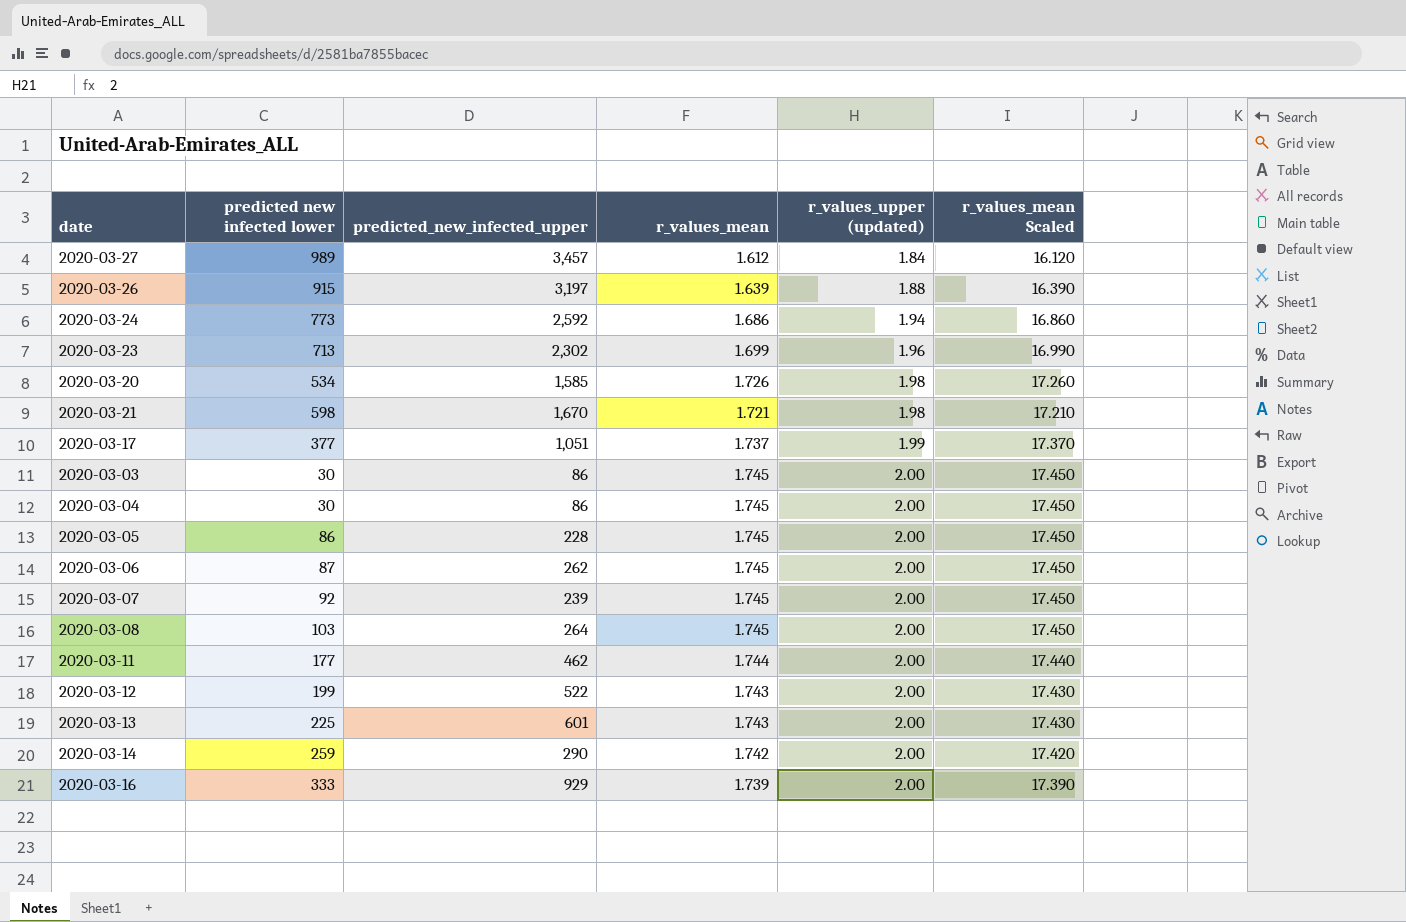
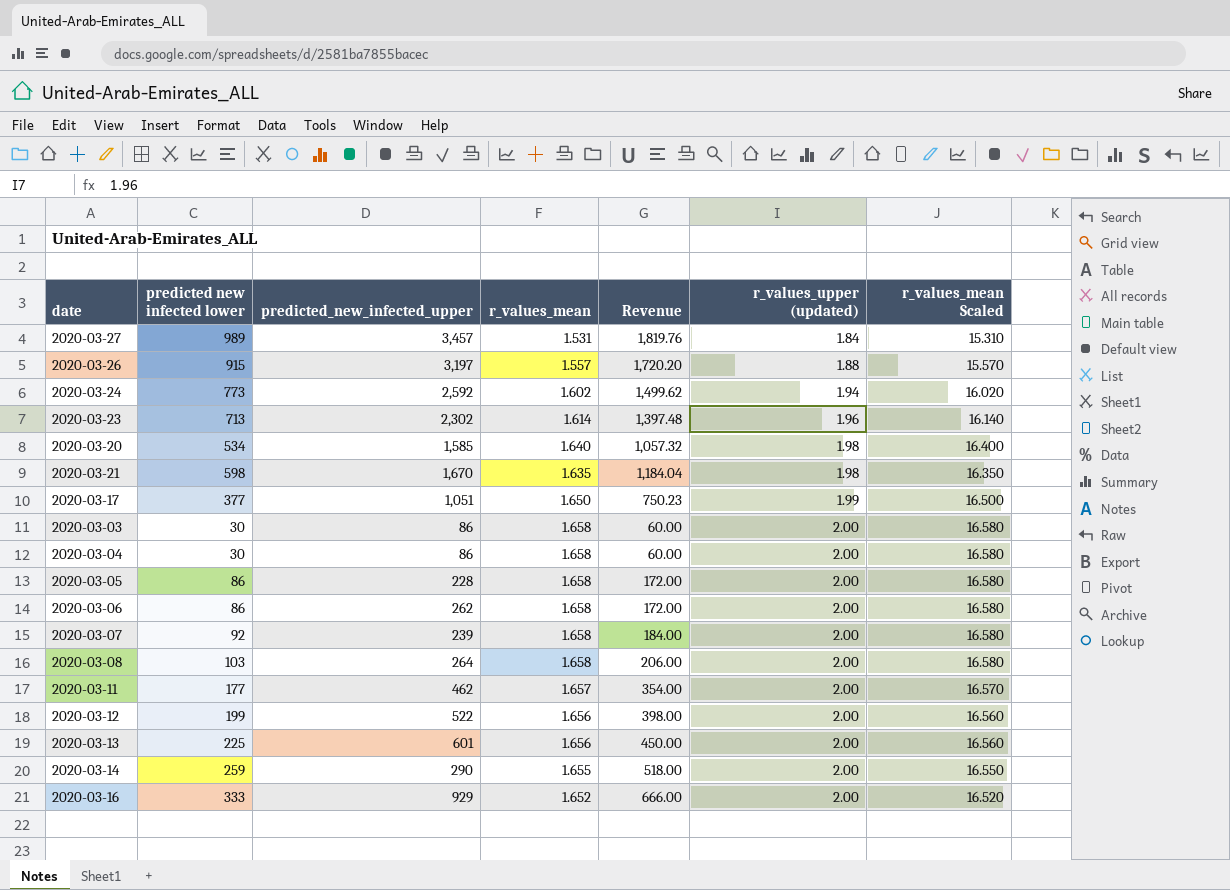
column Revenue | formula: none -> [predicted new infected lower] * [r_values_upper (updated)]
2020-03-27 | r_values_mean: 1.612 -> 1.531
2020-03-27 | r_values_mean Scaled: 16.120 -> 15.310
2020-03-26 | r_values_mean: 1.639 -> 1.557
2020-03-26 | r_values_mean Scaled: 16.390 -> 15.570
2020-03-24 | r_values_mean: 1.686 -> 1.602
2020-03-24 | r_values_mean Scaled: 16.860 -> 16.020
2020-03-23 | r_values_mean: 1.699 -> 1.614
2020-03-23 | r_values_mean Scaled: 16.990 -> 16.140
2020-03-20 | r_values_mean: 1.726 -> 1.640
2020-03-20 | r_values_mean Scaled: 17.260 -> 16.400
2020-03-21 | r_values_mean: 1.721 -> 1.635
2020-03-21 | r_values_mean Scaled: 17.210 -> 16.350
2020-03-17 | r_values_mean: 1.737 -> 1.650
2020-03-17 | r_values_mean Scaled: 17.370 -> 16.500
2020-03-03 | r_values_mean: 1.745 -> 1.658
2020-03-03 | r_values_mean Scaled: 17.450 -> 16.580
2020-03-04 | r_values_mean: 1.745 -> 1.658
2020-03-04 | r_values_mean Scaled: 17.450 -> 16.580
2020-03-05 | r_values_mean: 1.745 -> 1.658
2020-03-05 | r_values_mean Scaled: 17.450 -> 16.580
2020-03-06 | predicted new infected lower: 87 -> 86
2020-03-06 | r_values_mean: 1.745 -> 1.658
2020-03-06 | r_values_mean Scaled: 17.450 -> 16.580
2020-03-07 | r_values_mean: 1.745 -> 1.658
2020-03-07 | r_values_mean Scaled: 17.450 -> 16.580
2020-03-08 | r_values_mean: 1.745 -> 1.658
2020-03-08 | r_values_mean Scaled: 17.450 -> 16.580
2020-03-11 | r_values_mean: 1.744 -> 1.657
2020-03-11 | r_values_mean Scaled: 17.440 -> 16.570
2020-03-12 | r_values_mean: 1.743 -> 1.656
2020-03-12 | r_values_mean Scaled: 17.430 -> 16.560
2020-03-13 | r_values_mean: 1.743 -> 1.656
2020-03-13 | r_values_mean Scaled: 17.430 -> 16.560
2020-03-14 | r_values_mean: 1.742 -> 1.655
2020-03-14 | r_values_mean Scaled: 17.420 -> 16.550
2020-03-16 | r_values_mean: 1.739 -> 1.652
2020-03-16 | r_values_mean Scaled: 17.390 -> 16.520

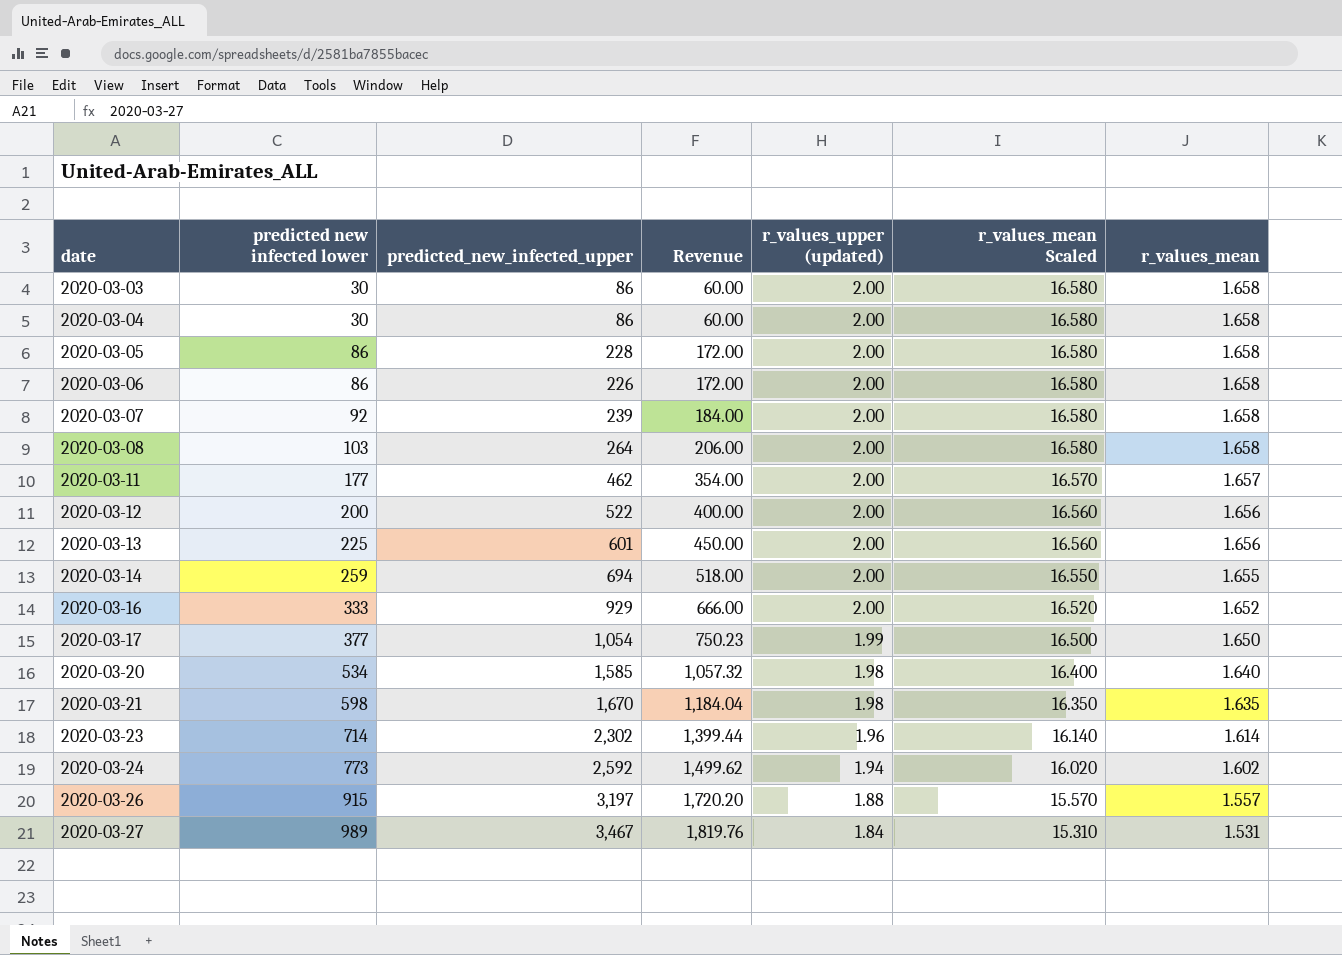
row order: r_values_upper (updated) ascending -> date ascending
column r_values_mean | position: 4 -> 7
2020-03-06 | predicted_new_infected_upper: 262 -> 226
2020-03-12 | predicted new infected lower: 199 -> 200
2020-03-12 | Revenue: 398.00 -> 400.00
2020-03-14 | predicted_new_infected_upper: 290 -> 694
2020-03-17 | predicted_new_infected_upper: 1,051 -> 1,054
2020-03-23 | predicted new infected lower: 713 -> 714
2020-03-23 | Revenue: 1,397.48 -> 1,399.44
2020-03-27 | predicted_new_infected_upper: 3,457 -> 3,467

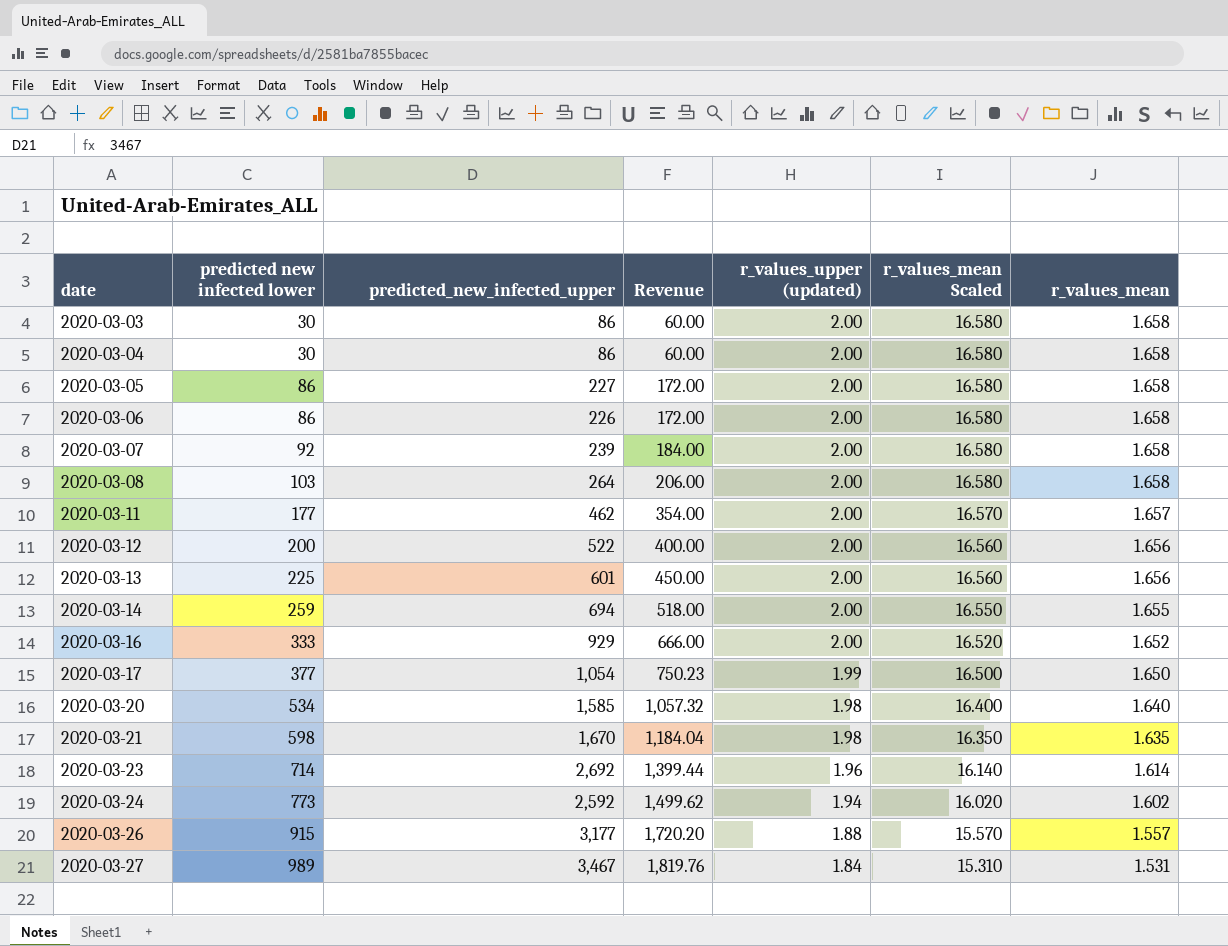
2020-03-05 | predicted_new_infected_upper: 228 -> 227
2020-03-23 | predicted_new_infected_upper: 2,302 -> 2,692
2020-03-26 | predicted_new_infected_upper: 3,197 -> 3,177

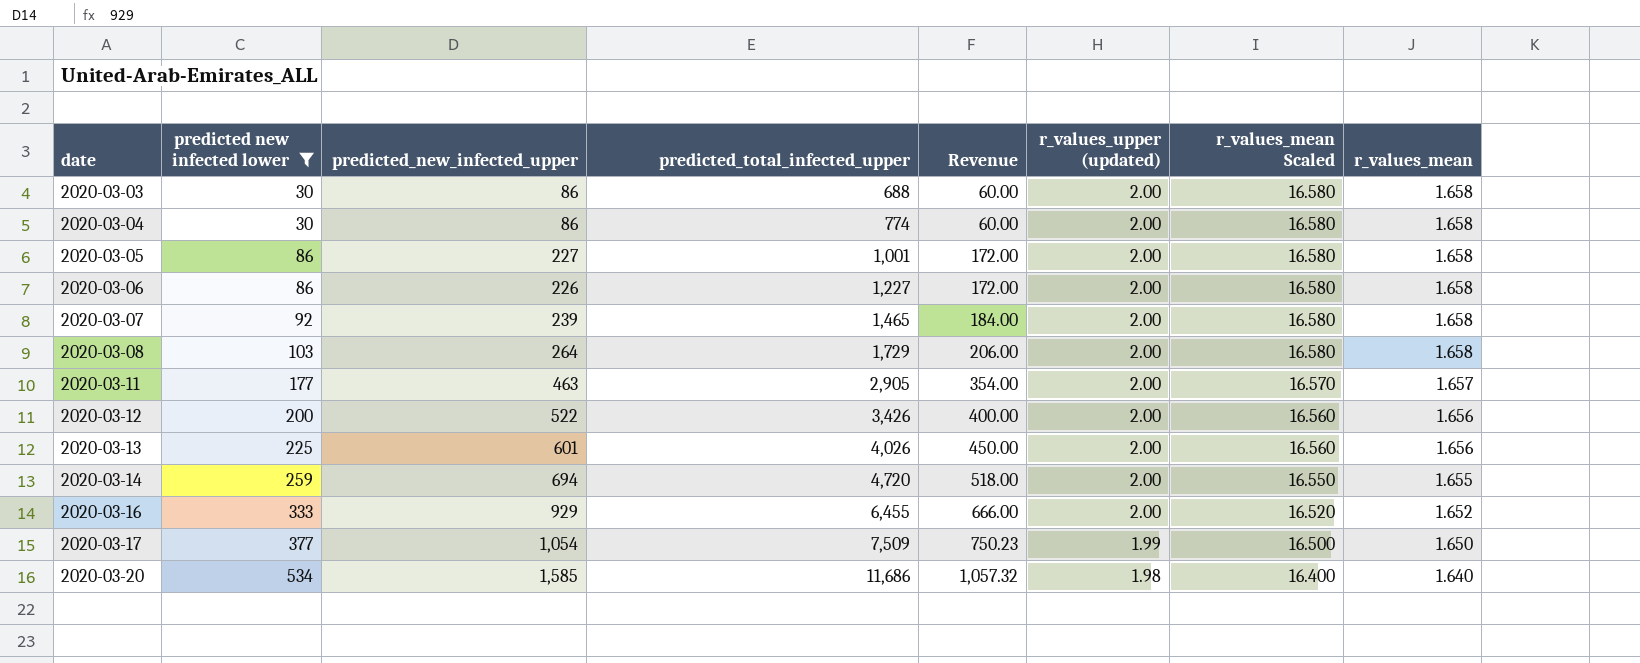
filter: none -> predicted new infected lower <= 534
column predicted_total_infected_upper | position: none -> 4
2020-03-11 | predicted_new_infected_upper: 462 -> 463

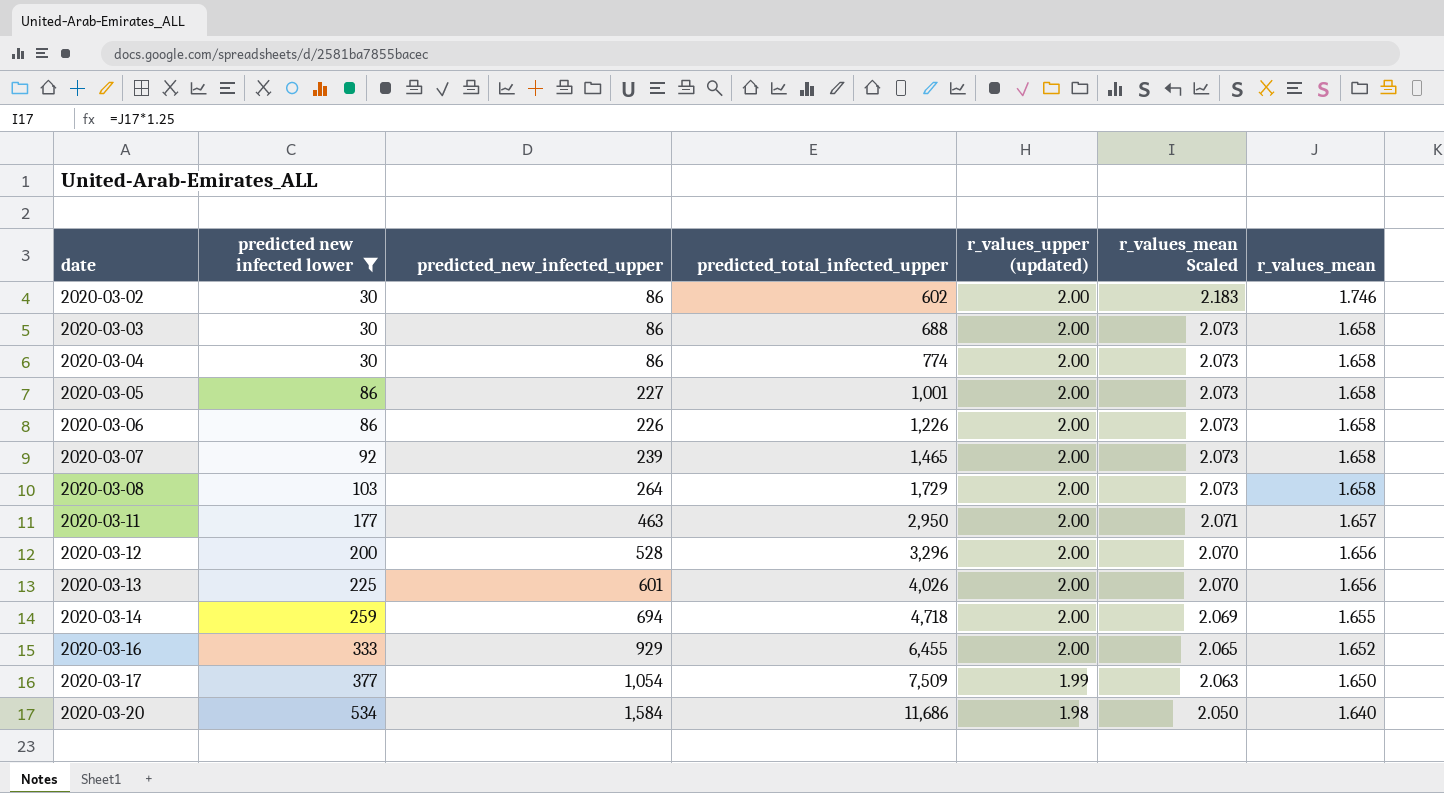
column Revenue | formula: [predicted new infected lower] * [r_values_upper (updated)] -> none
column r_values_mean Scaled | formula: [r_values_mean] * 10 -> [r_values_mean] * 1.25
row 2020-03-02: none -> 30 | 86 | 602 | 2.00 | 2.183 | 1.746
2020-03-06 | predicted_total_infected_upper: 1,227 -> 1,226
2020-03-11 | predicted_total_infected_upper: 2,905 -> 2,950
2020-03-12 | predicted_new_infected_upper: 522 -> 528
2020-03-12 | predicted_total_infected_upper: 3,426 -> 3,296
2020-03-14 | predicted_total_infected_upper: 4,720 -> 4,718
2020-03-20 | predicted_new_infected_upper: 1,585 -> 1,584

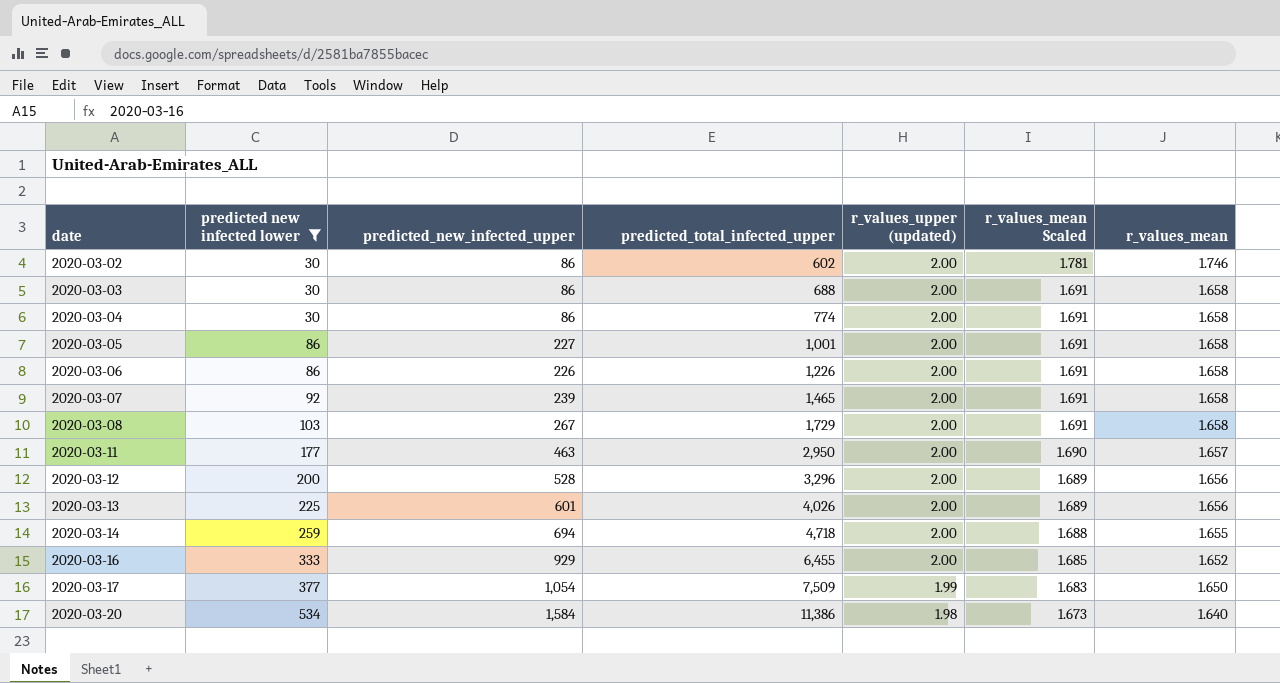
column r_values_mean Scaled | formula: [r_values_mean] * 1.25 -> [r_values_mean] * 1.02
2020-03-08 | predicted_new_infected_upper: 264 -> 267
2020-03-20 | predicted_total_infected_upper: 11,686 -> 11,386

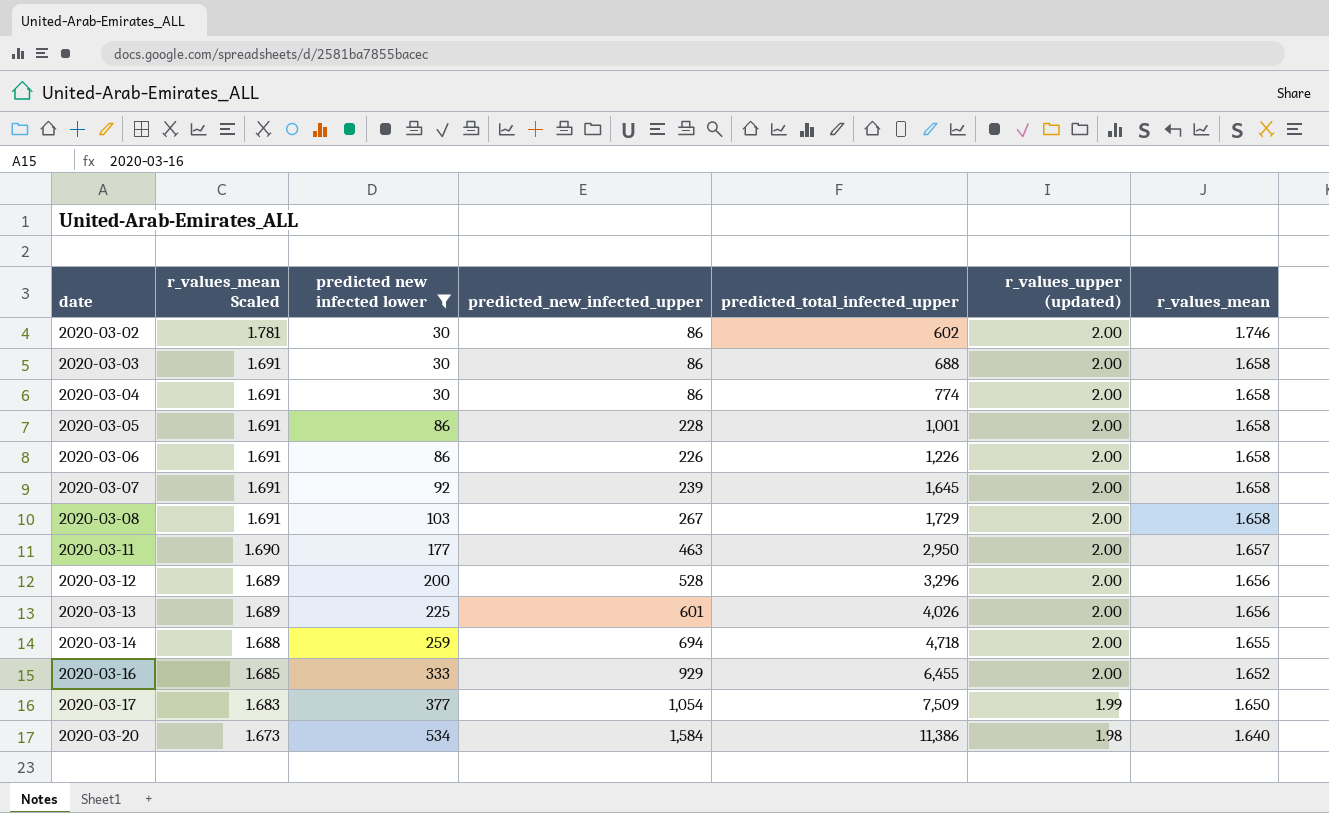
column r_values_mean Scaled | position: 6 -> 2
2020-03-05 | predicted_new_infected_upper: 227 -> 228
2020-03-07 | predicted_total_infected_upper: 1,465 -> 1,645

